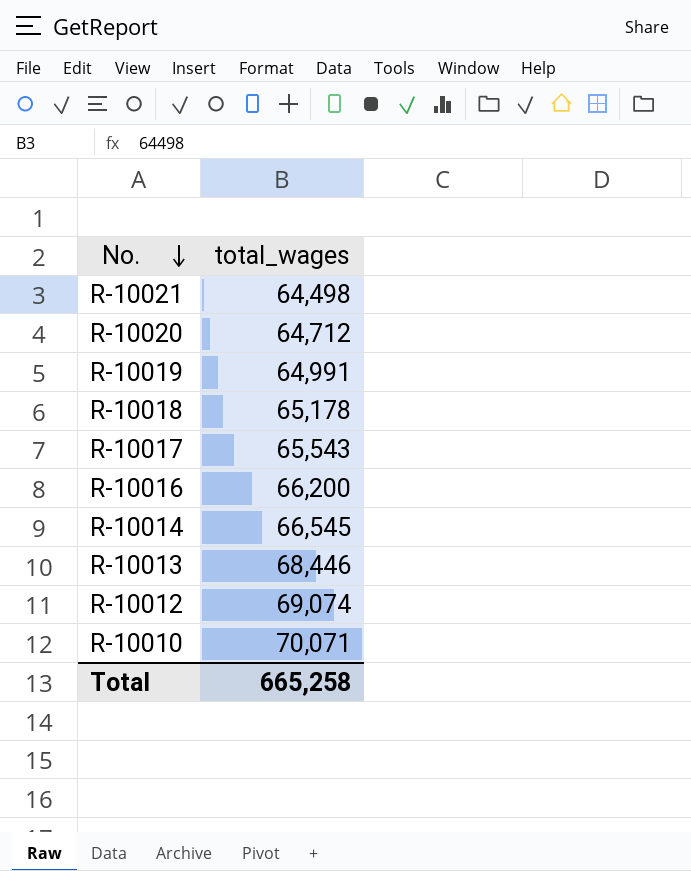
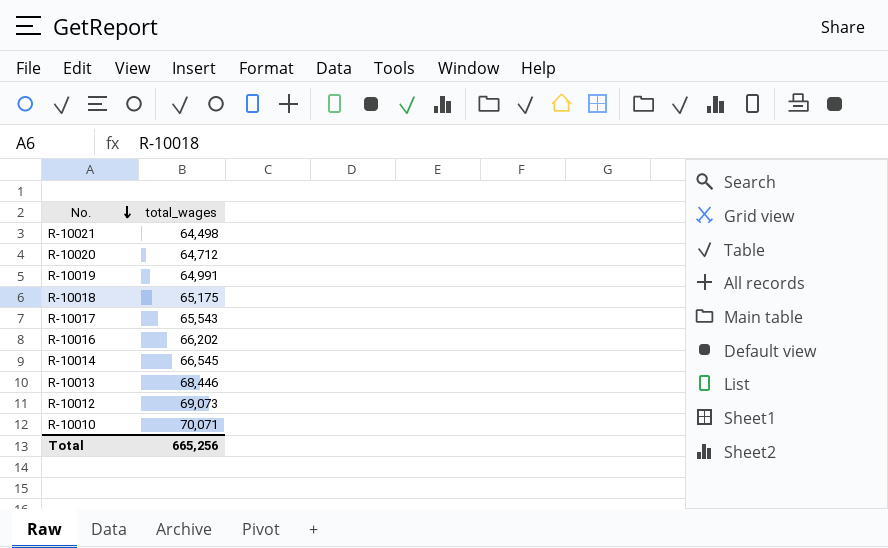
R-10018 | total_wages: 65,178 -> 65,175
R-10016 | total_wages: 66,200 -> 66,202
R-10012 | total_wages: 69,074 -> 69,073
Total | total_wages: 665,258 -> 665,256

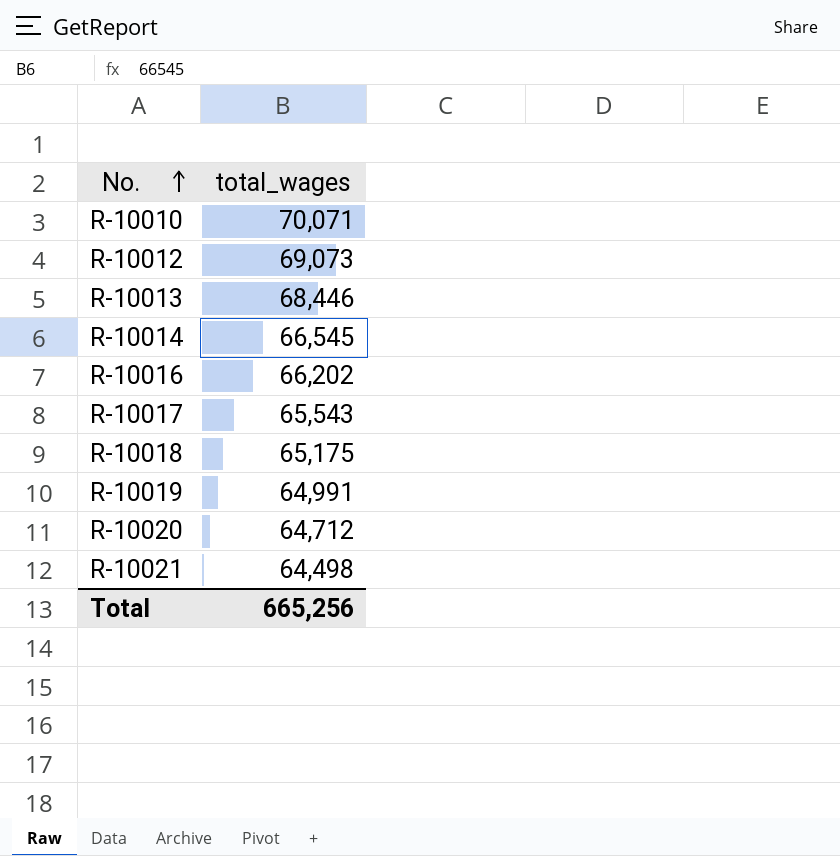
row order: No. descending -> No. ascending

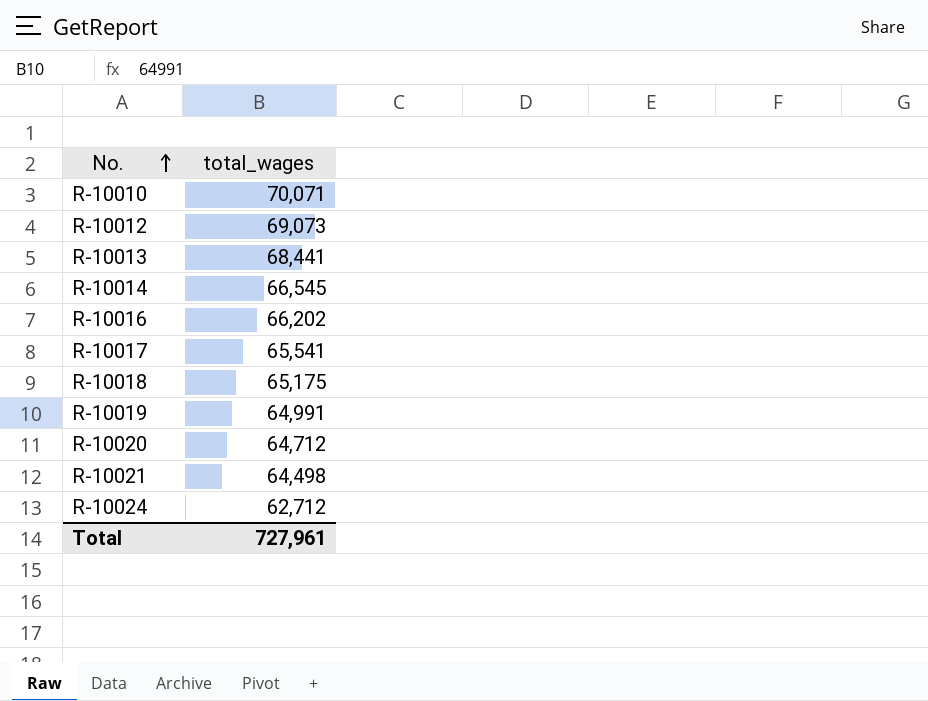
R-10013 | total_wages: 68,446 -> 68,441
R-10017 | total_wages: 65,543 -> 65,541
row R-10024: none -> 62,712
Total | total_wages: 665,256 -> 727,961

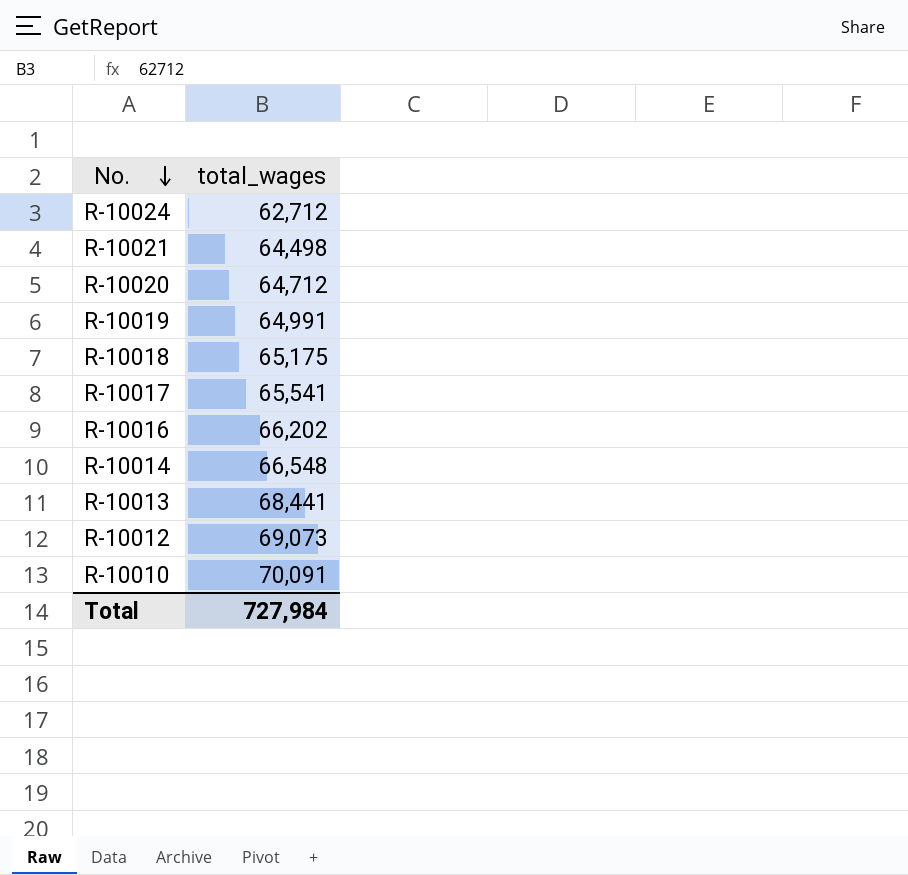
row order: No. ascending -> No. descending
R-10014 | total_wages: 66,545 -> 66,548
R-10010 | total_wages: 70,071 -> 70,091
Total | total_wages: 727,961 -> 727,984

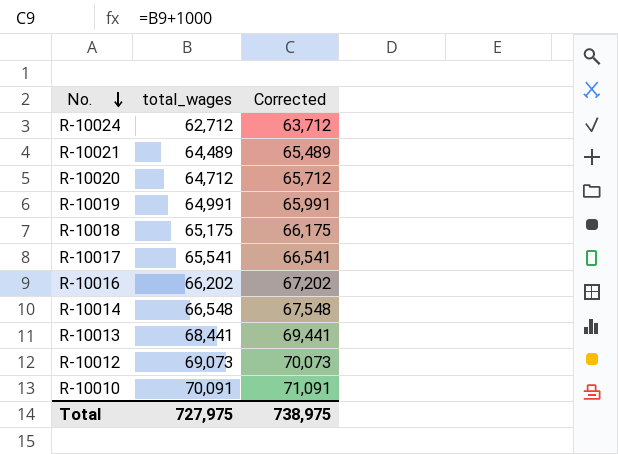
column Corrected | formula: none -> [total_wages] + 1000
R-10021 | total_wages: 64,498 -> 64,489
Total | total_wages: 727,984 -> 727,975

